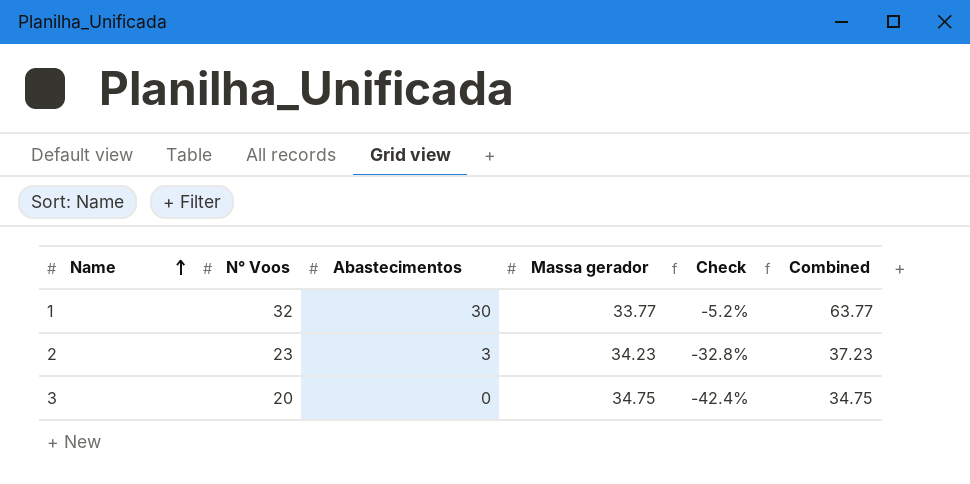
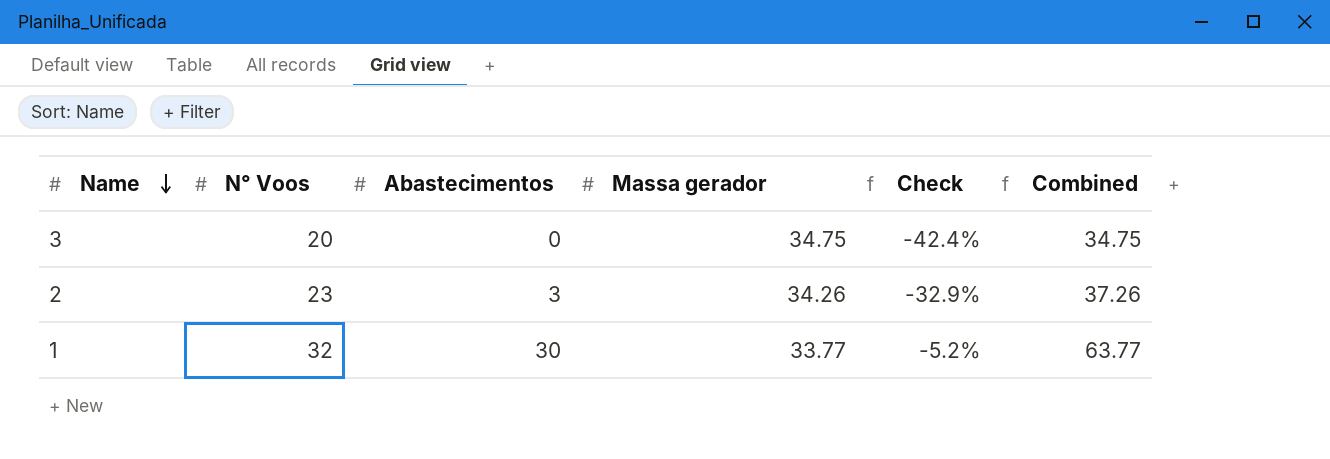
row order: Name ascending -> Name descending
2 | Massa gerador: 34.23 -> 34.26
2 | Check: -32.8% -> -32.9%
2 | Combined: 37.23 -> 37.26

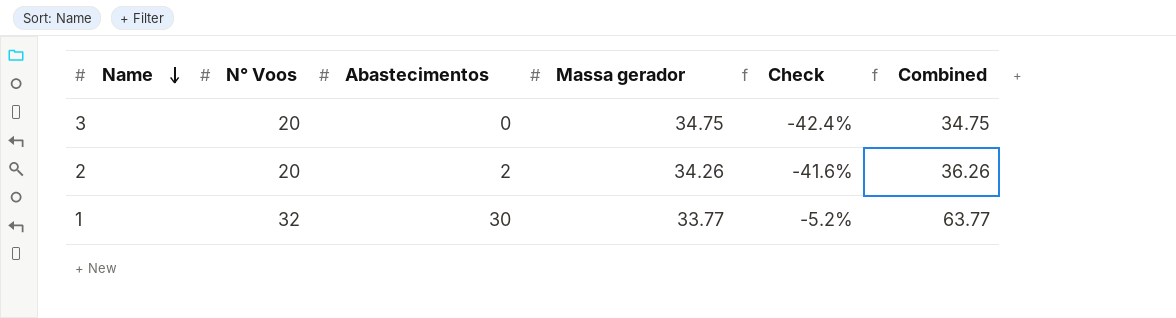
2 | N° Voos: 23 -> 20
2 | Abastecimentos: 3 -> 2
2 | Check: -32.9% -> -41.6%
2 | Combined: 37.26 -> 36.26

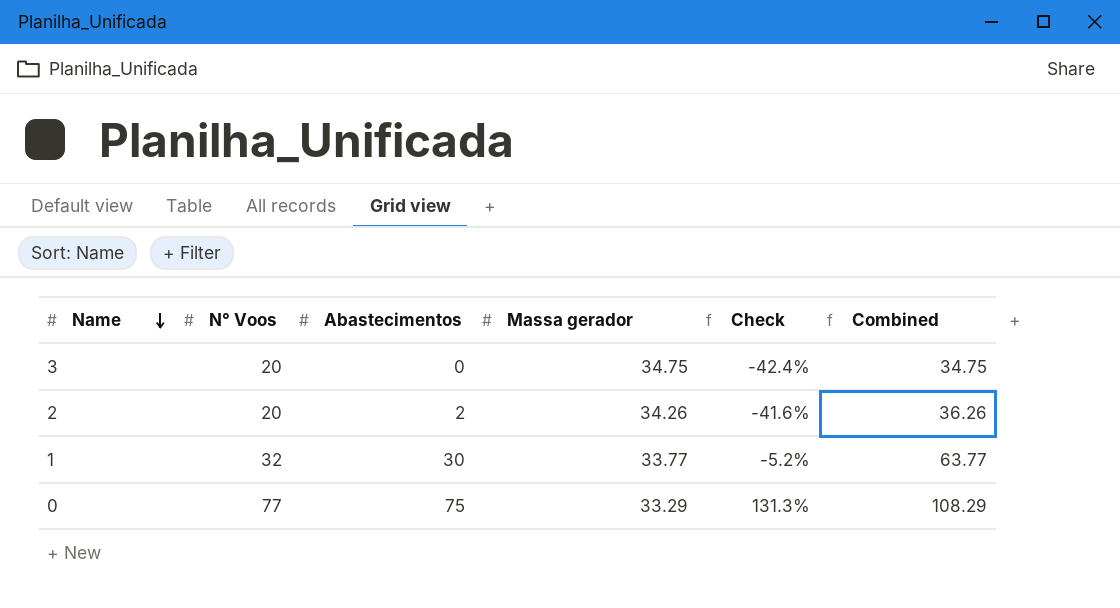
row 0: none -> 77 | 75 | 33.29 | 131.3% | 108.29

